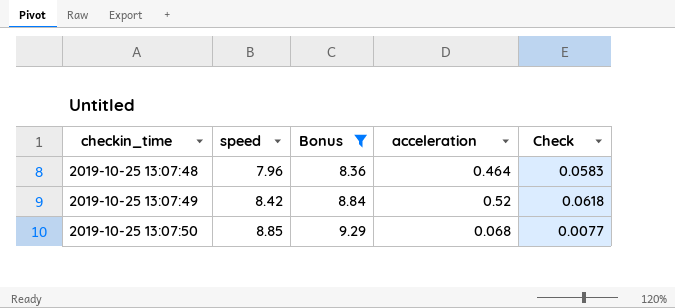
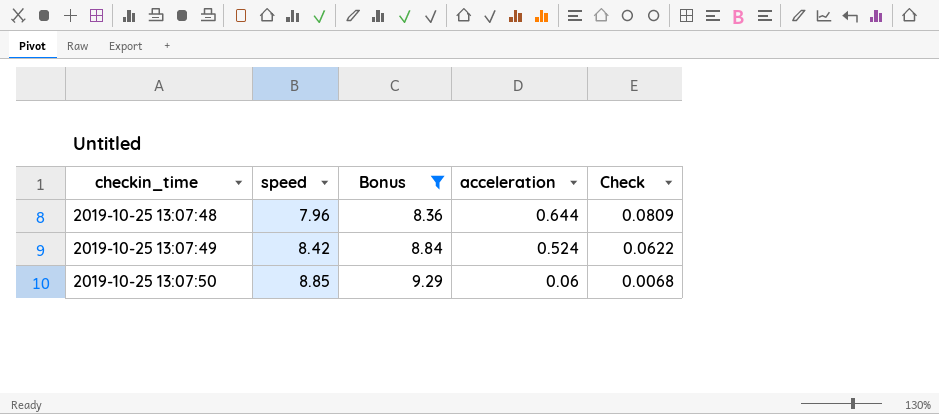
2019-10-25 13:07:48 | acceleration: 0.464 -> 0.644
2019-10-25 13:07:48 | Check: 0.0583 -> 0.0809
2019-10-25 13:07:49 | acceleration: 0.52 -> 0.524
2019-10-25 13:07:49 | Check: 0.0618 -> 0.0622
2019-10-25 13:07:50 | acceleration: 0.068 -> 0.06
2019-10-25 13:07:50 | Check: 0.0077 -> 0.0068

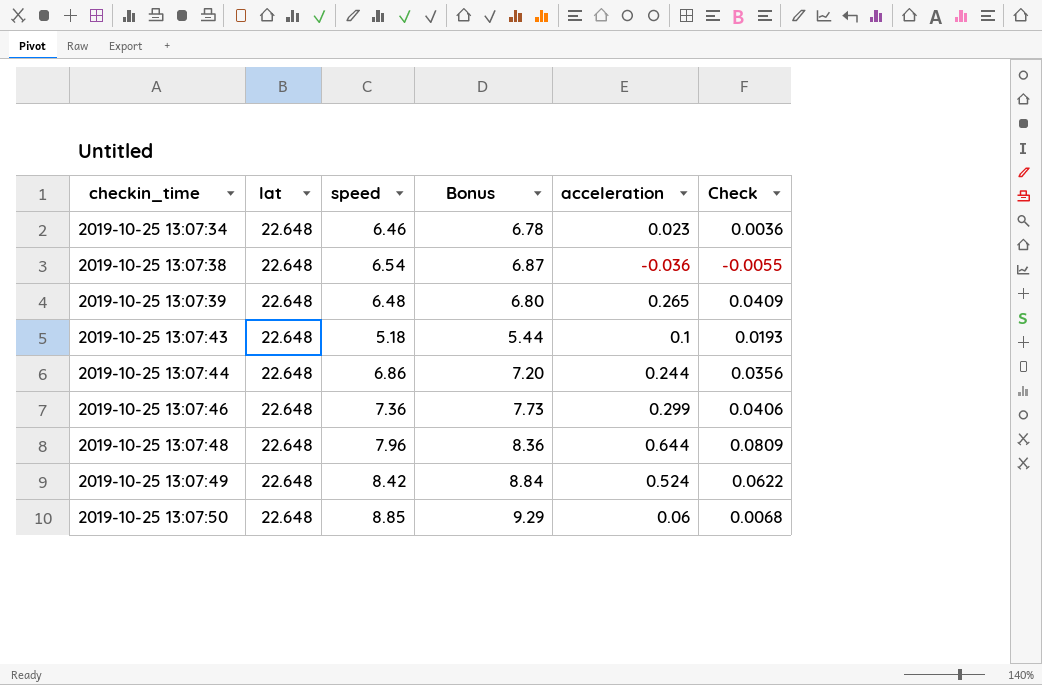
filter: Bonus >= 8.36 -> none
column lat | position: none -> 2

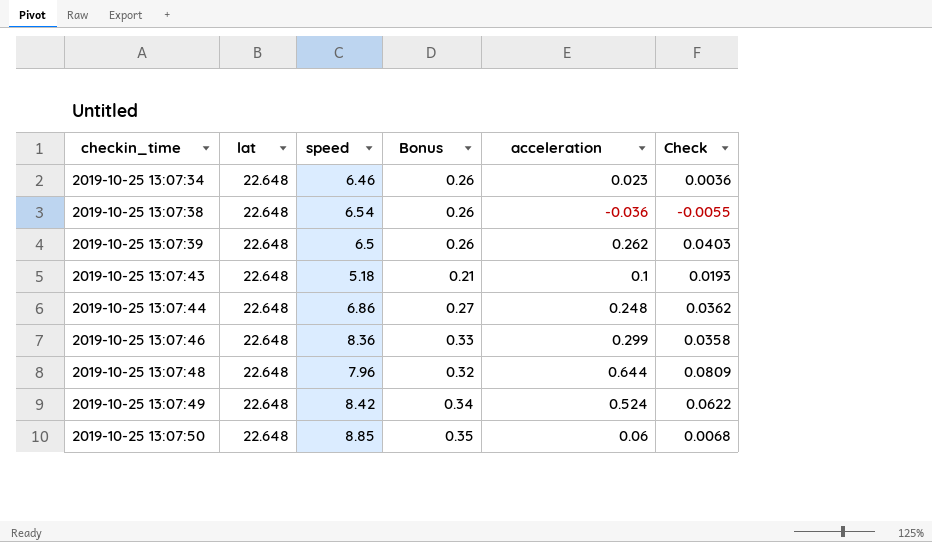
column Bonus | formula: [speed] * 1.05 -> [speed] * 0.04
2019-10-25 13:07:39 | speed: 6.48 -> 6.5
2019-10-25 13:07:39 | acceleration: 0.265 -> 0.262
2019-10-25 13:07:39 | Check: 0.0409 -> 0.0403
2019-10-25 13:07:44 | acceleration: 0.244 -> 0.248
2019-10-25 13:07:44 | Check: 0.0356 -> 0.0362
2019-10-25 13:07:46 | speed: 7.36 -> 8.36
2019-10-25 13:07:46 | Check: 0.0406 -> 0.0358

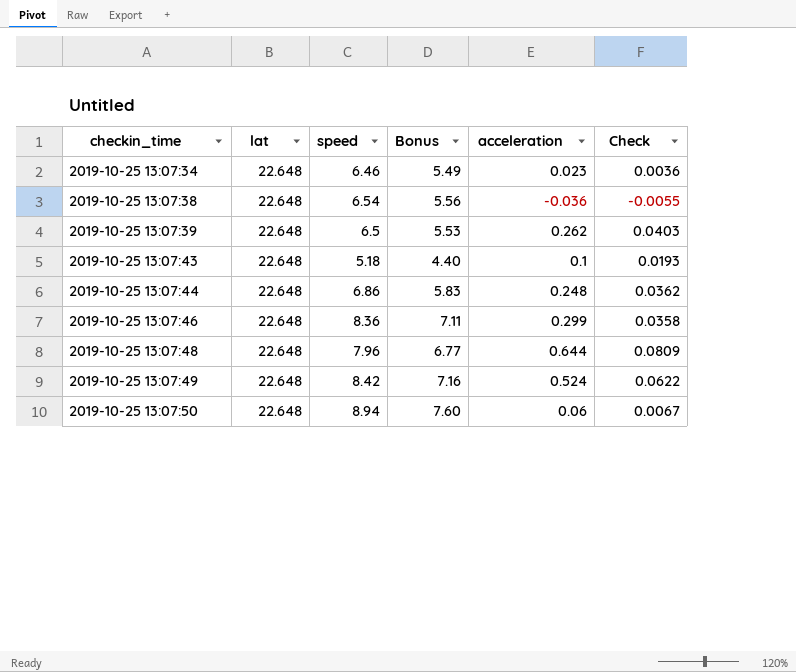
column Bonus | formula: [speed] * 0.04 -> [speed] * 0.85
2019-10-25 13:07:50 | speed: 8.85 -> 8.94
2019-10-25 13:07:50 | Check: 0.0068 -> 0.0067

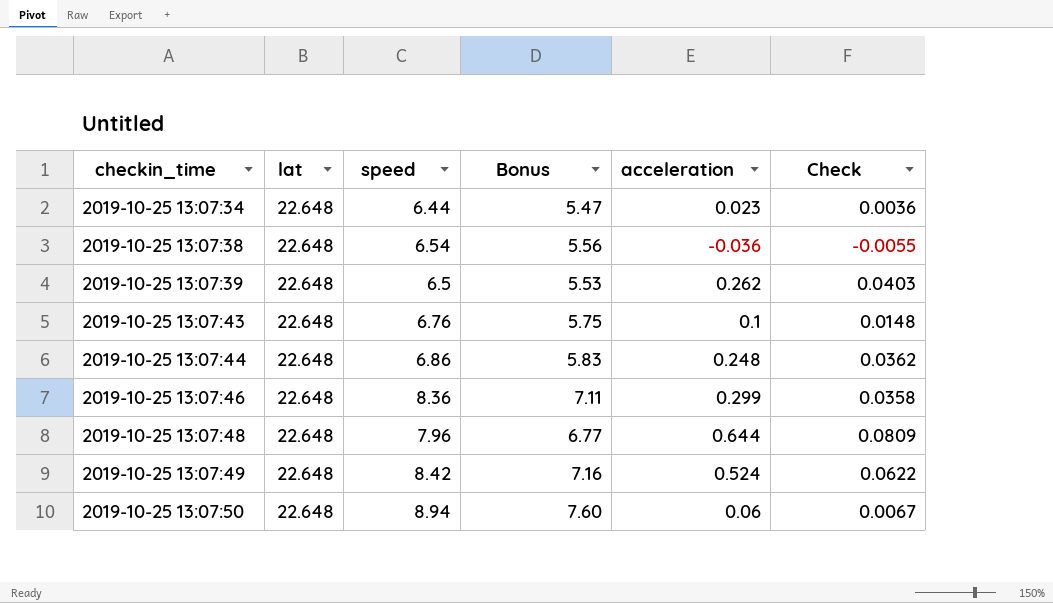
2019-10-25 13:07:34 | speed: 6.46 -> 6.44
2019-10-25 13:07:34 | Bonus: 5.49 -> 5.47
2019-10-25 13:07:43 | speed: 5.18 -> 6.76
2019-10-25 13:07:43 | Bonus: 4.40 -> 5.75
2019-10-25 13:07:43 | Check: 0.0193 -> 0.0148

